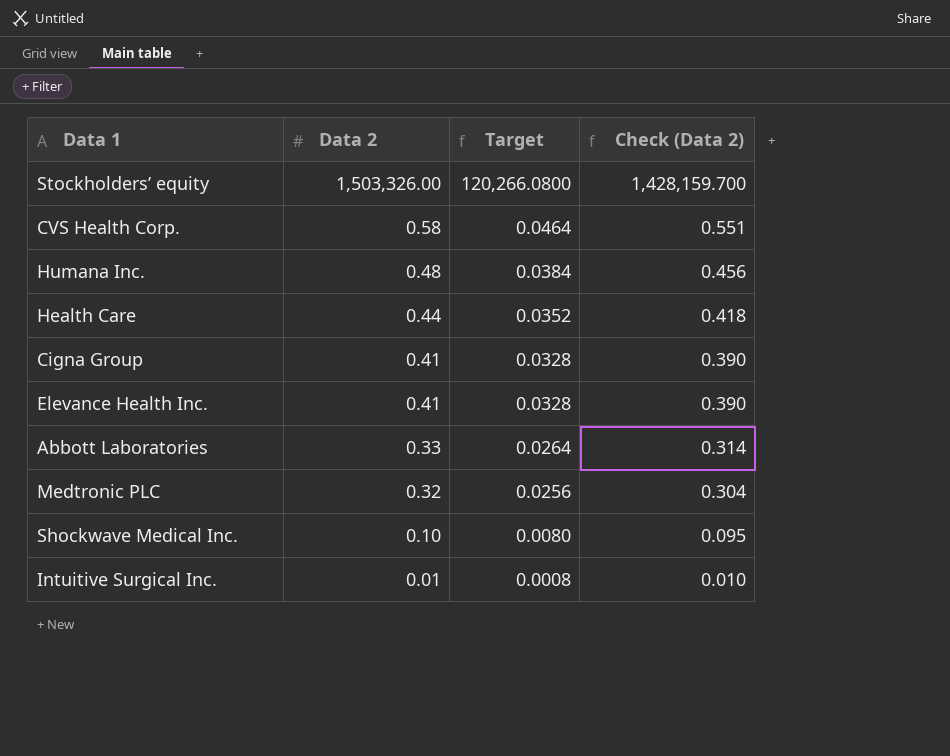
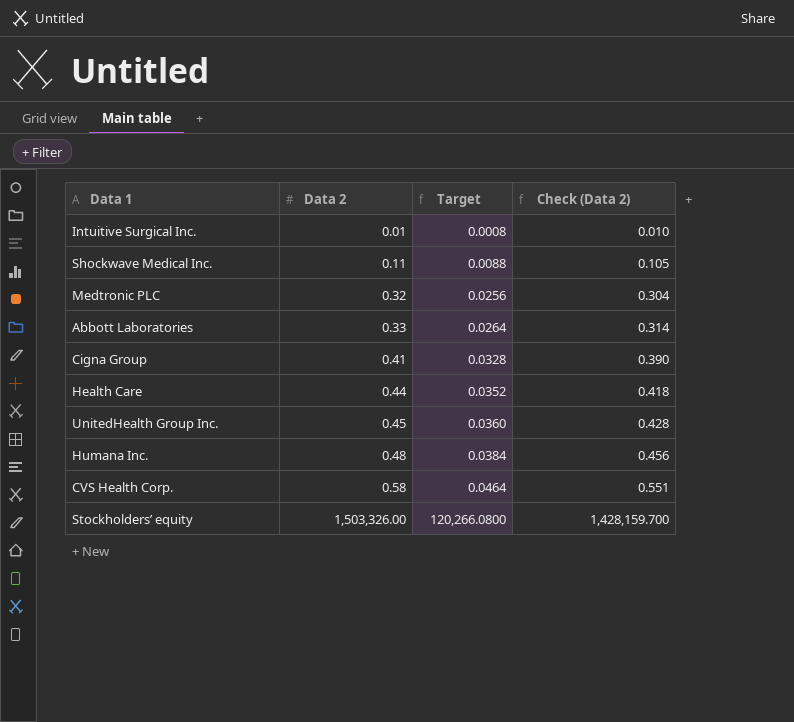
row order: Data 2 descending -> Data 2 ascending
row Elevance Health Inc.: 0.41 | 0.0328 | 0.390 -> none
Shockwave Medical Inc. | Data 2: 0.10 -> 0.11
Shockwave Medical Inc. | Target: 0.0080 -> 0.0088
Shockwave Medical Inc. | Check (Data 2): 0.095 -> 0.105
row UnitedHealth Group Inc.: none -> 0.45 | 0.0360 | 0.428

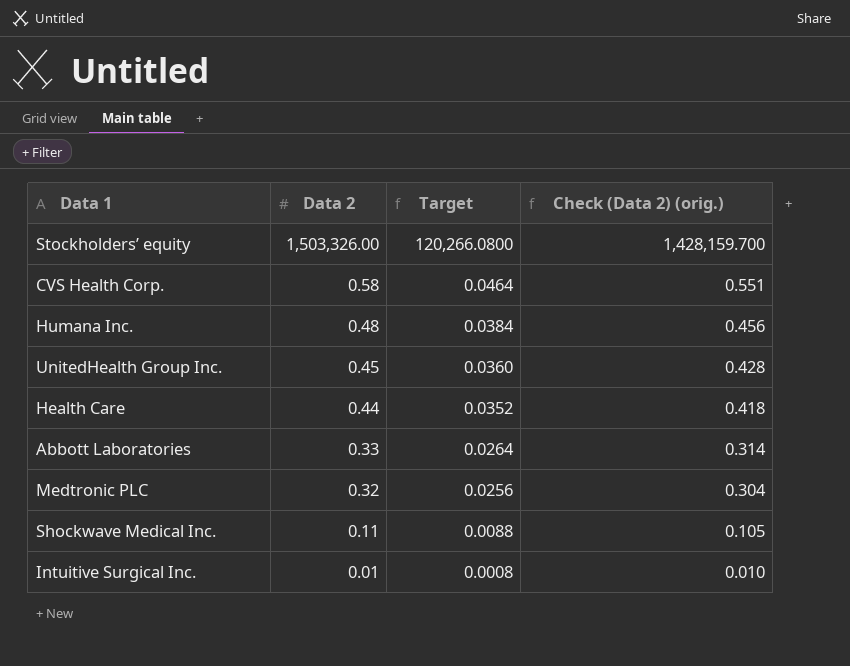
row order: Data 2 ascending -> Data 2 descending
column name: Check (Data 2) -> Check (Data 2) (orig.)
row Cigna Group: 0.41 | 0.0328 | 0.390 -> none

